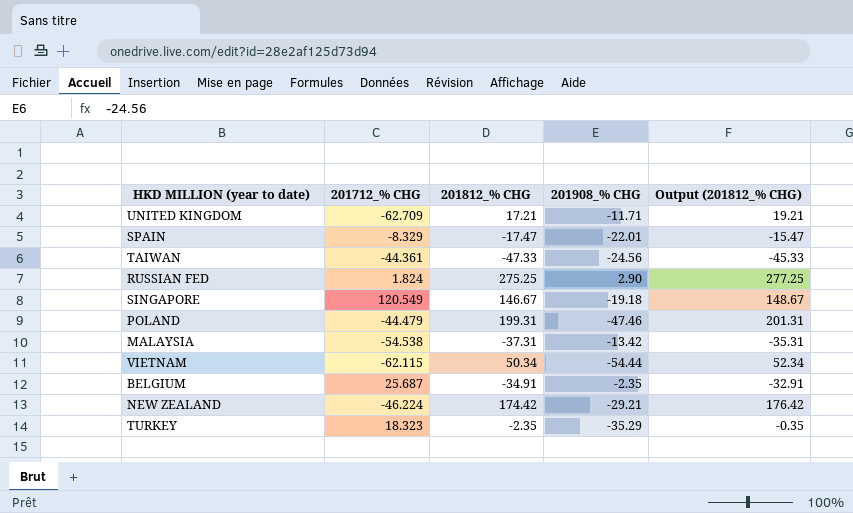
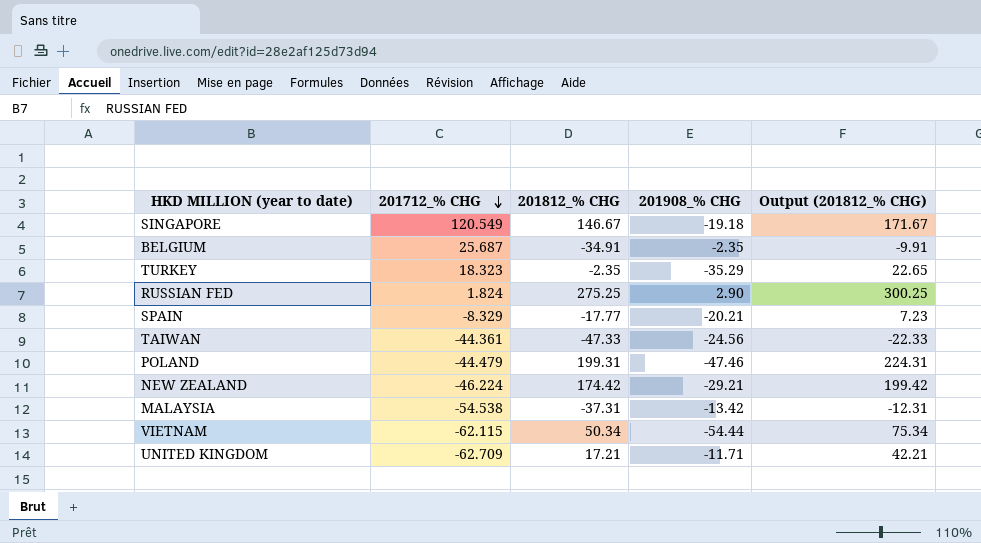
row order: none -> 201712_% CHG descending
column Output (201812_% CHG) | formula: [201812_% CHG] + 2 -> [201812_% CHG] + 25
SPAIN | 201812_% CHG: -17.47 -> -17.77
SPAIN | 201908_% CHG: -22.01 -> -20.21

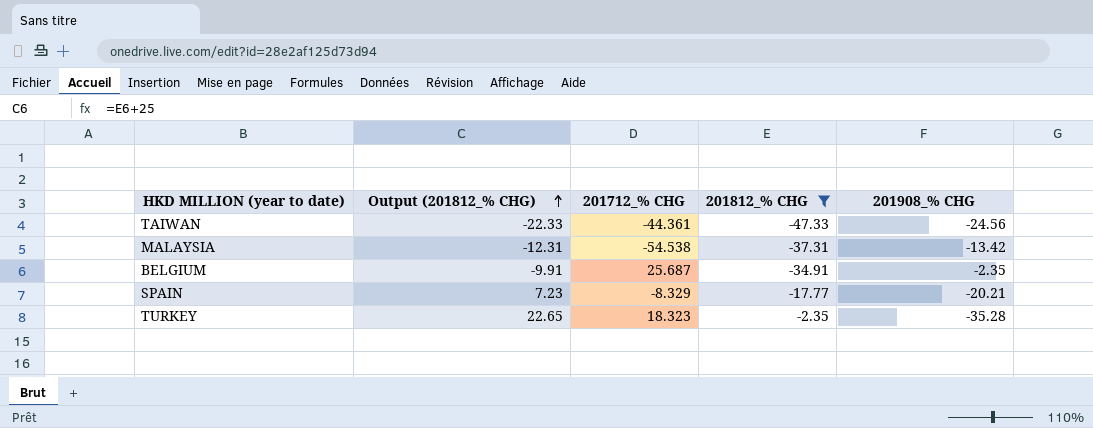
filter: none -> 201812_% CHG <= -2.35
row order: 201712_% CHG descending -> Output (201812_% CHG) ascending
column Output (201812_% CHG) | position: 5 -> 2
TURKEY | 201908_% CHG: -35.29 -> -35.28

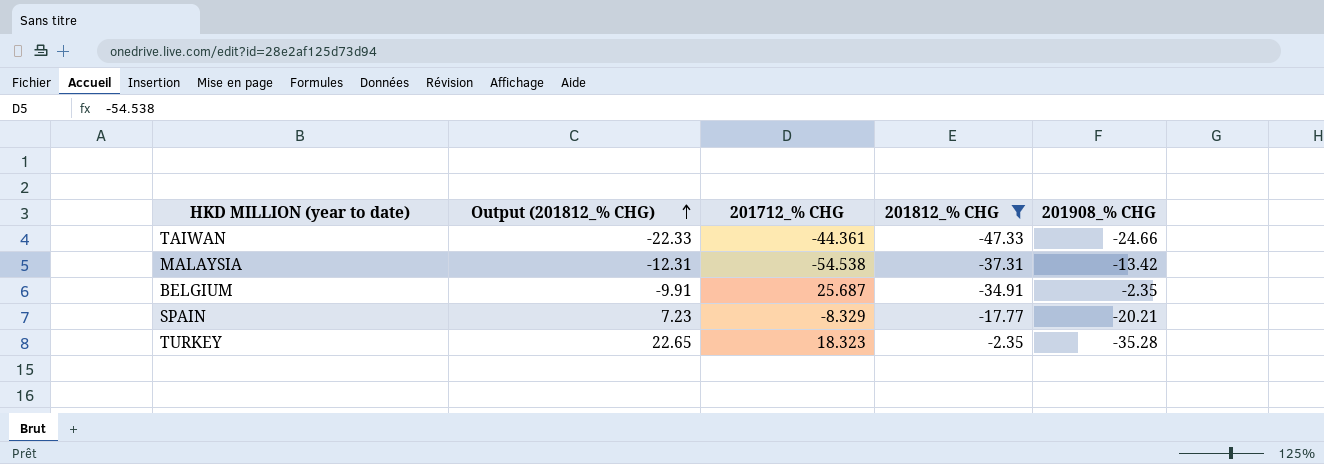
TAIWAN | 201908_% CHG: -24.56 -> -24.66

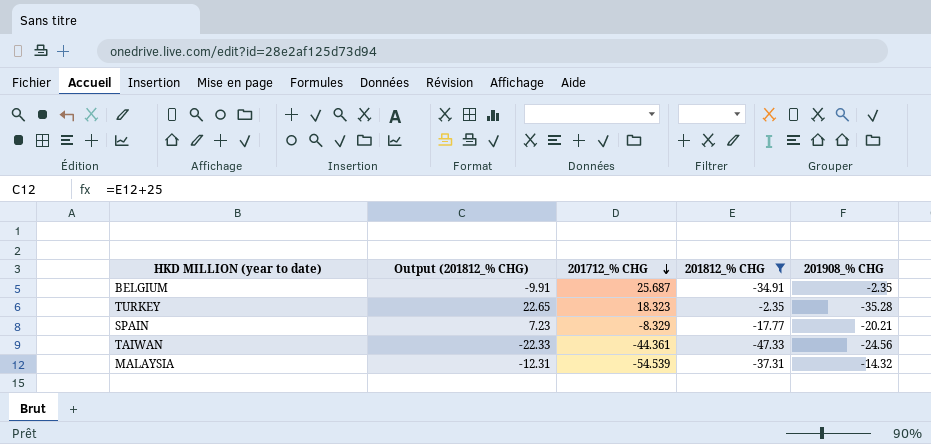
row order: Output (201812_% CHG) ascending -> 201712_% CHG descending
TAIWAN | 201908_% CHG: -24.66 -> -24.56
MALAYSIA | 201712_% CHG: -54.538 -> -54.539
MALAYSIA | 201908_% CHG: -13.42 -> -14.32

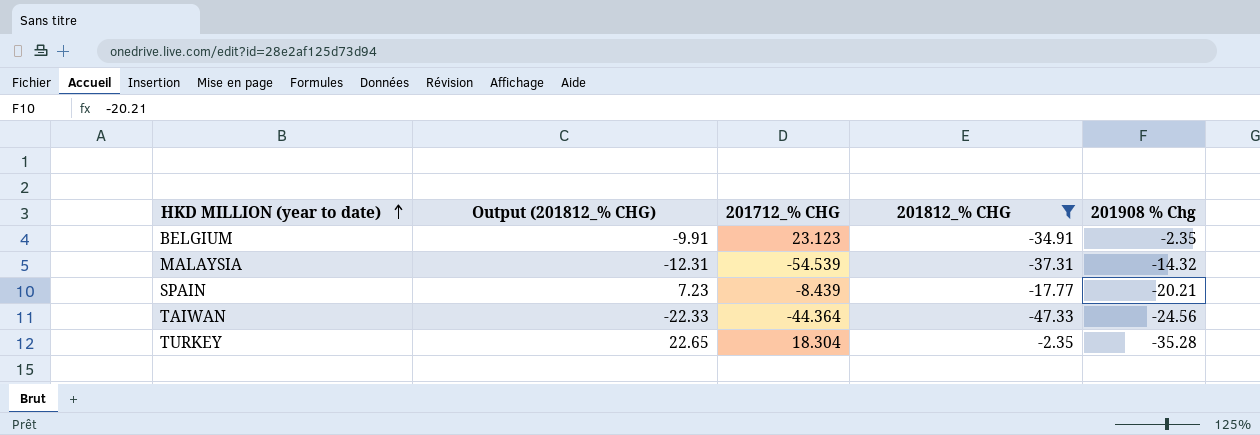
row order: 201712_% CHG descending -> HKD MILLION (year to date) ascending
column name: 201908_% CHG -> 201908 % Chg
BELGIUM | 201712_% CHG: 25.687 -> 23.123
SPAIN | 201712_% CHG: -8.329 -> -8.439
TAIWAN | 201712_% CHG: -44.361 -> -44.364
TURKEY | 201712_% CHG: 18.323 -> 18.304

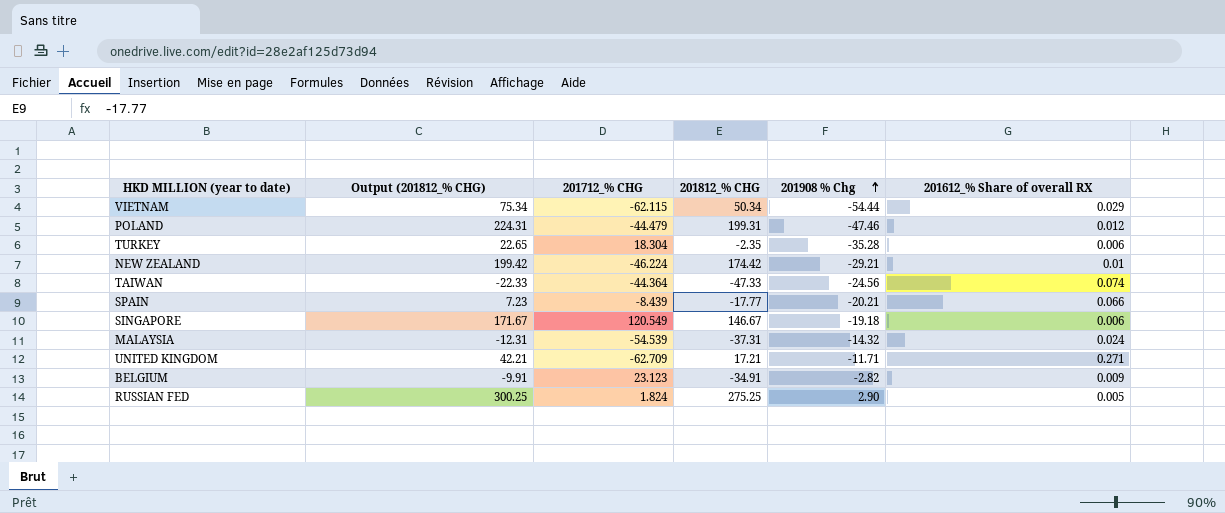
filter: 201812_% CHG <= -2.35 -> none
row order: HKD MILLION (year to date) ascending -> 201908 % Chg ascending
column 201612_% Share of overall RX | position: none -> 6
BELGIUM | 201908 % Chg: -2.35 -> -2.82

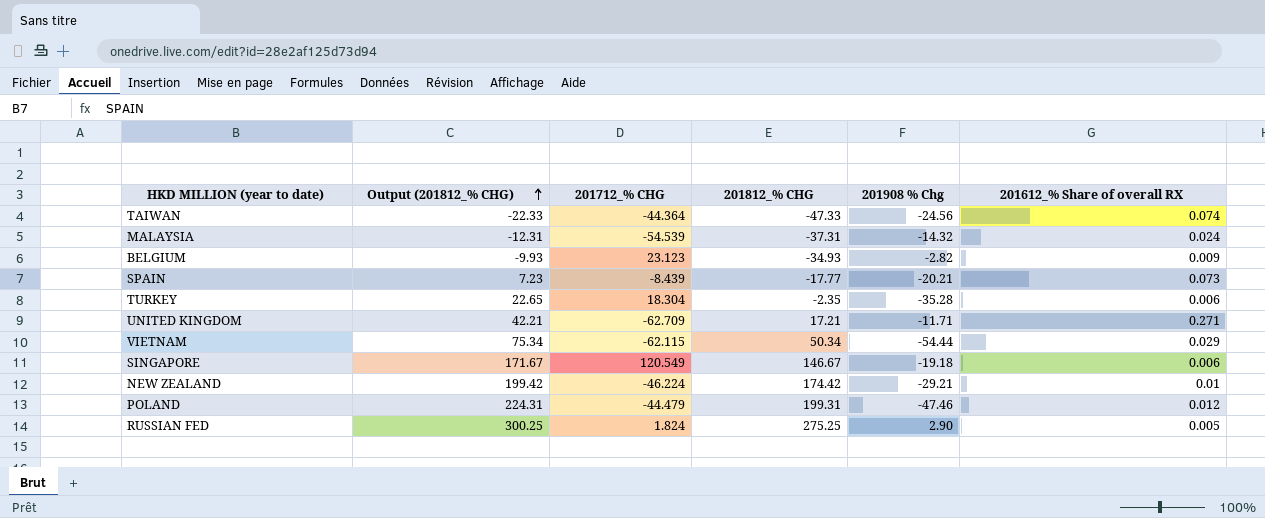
row order: 201908 % Chg ascending -> Output (201812_% CHG) ascending
BELGIUM | Output (201812_% CHG): -9.91 -> -9.93
BELGIUM | 201812_% CHG: -34.91 -> -34.93
SPAIN | 201612_% Share of overall RX: 0.066 -> 0.073

